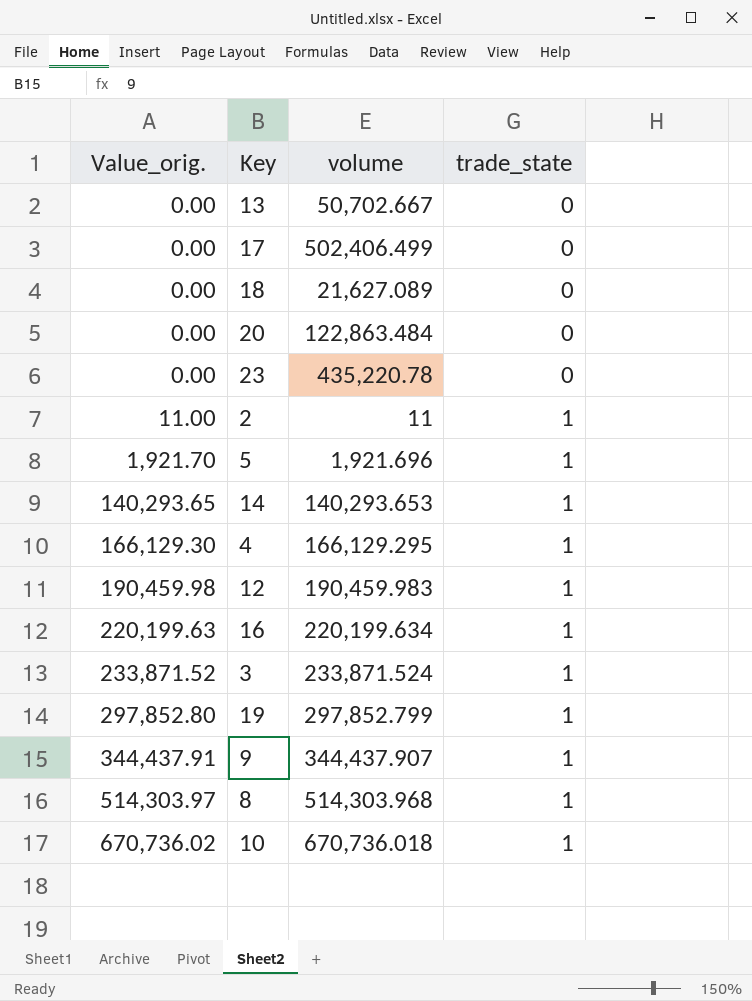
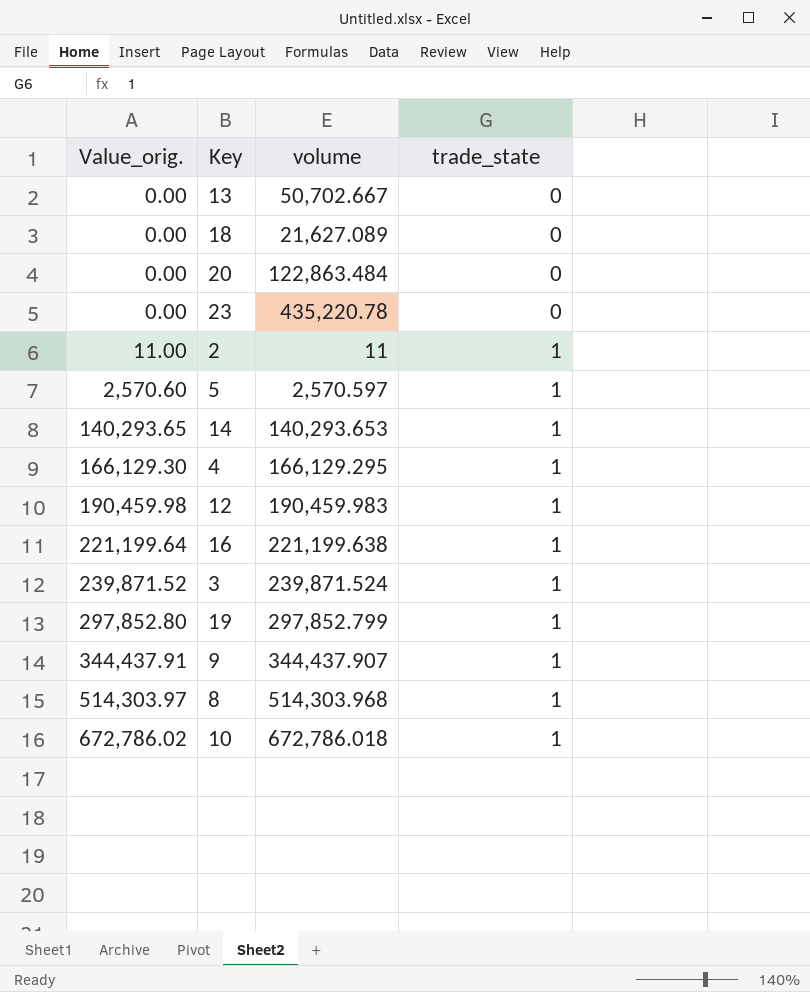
row 17: 0.00 | 502,406.499 | 0 -> none
5 | Value_orig.: 1,921.70 -> 2,570.60
5 | volume: 1,921.696 -> 2,570.597
16 | Value_orig.: 220,199.63 -> 221,199.64
16 | volume: 220,199.634 -> 221,199.638
3 | Value_orig.: 233,871.52 -> 239,871.52
3 | volume: 233,871.524 -> 239,871.524
10 | Value_orig.: 670,736.02 -> 672,786.02
10 | volume: 670,736.018 -> 672,786.018

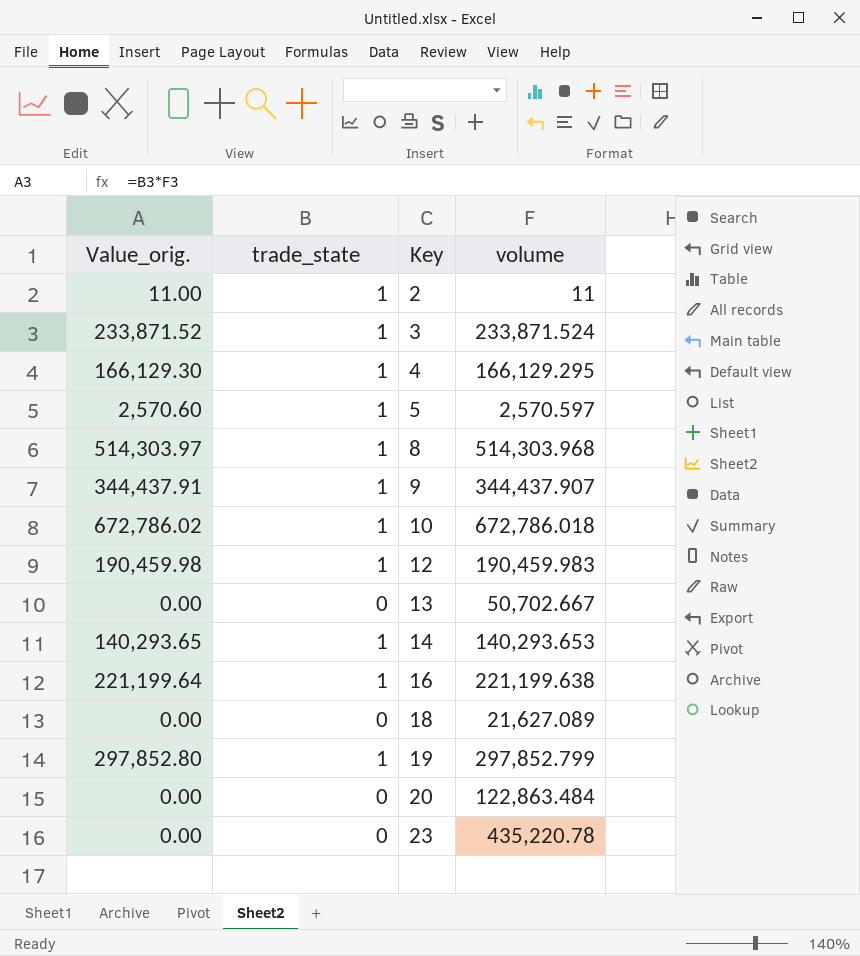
row order: Value_orig. ascending -> Key ascending
column trade_state | position: 4 -> 2
3 | Value_orig.: 239,871.52 -> 233,871.52
3 | volume: 239,871.524 -> 233,871.524

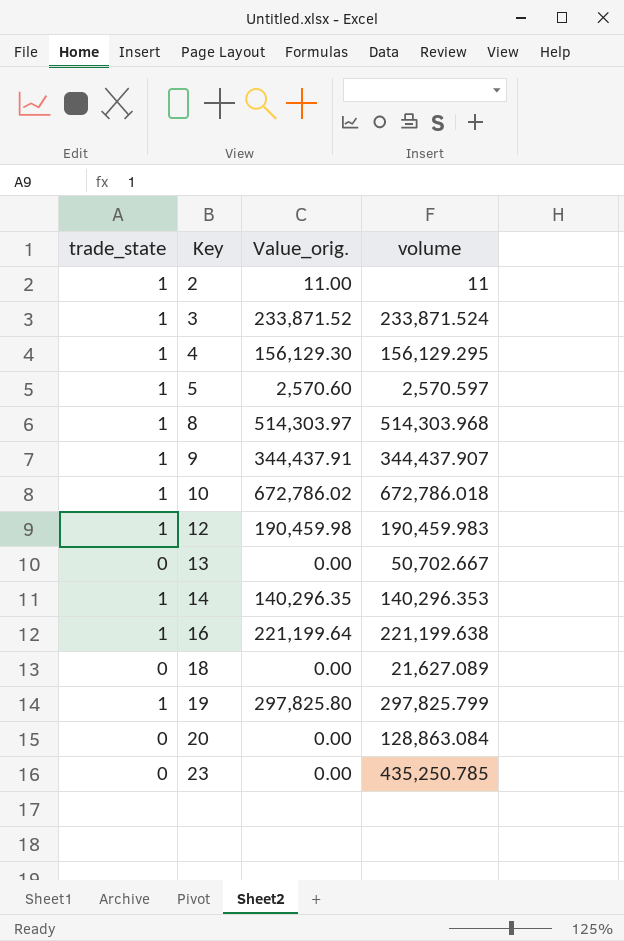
column Value_orig. | position: 1 -> 3
4 | Value_orig.: 166,129.30 -> 156,129.30
4 | volume: 166,129.295 -> 156,129.295
14 | Value_orig.: 140,293.65 -> 140,296.35
14 | volume: 140,293.653 -> 140,296.353
19 | Value_orig.: 297,852.80 -> 297,825.80
19 | volume: 297,852.799 -> 297,825.799
20 | volume: 122,863.484 -> 128,863.084
23 | volume: 435,220.78 -> 435,250.785

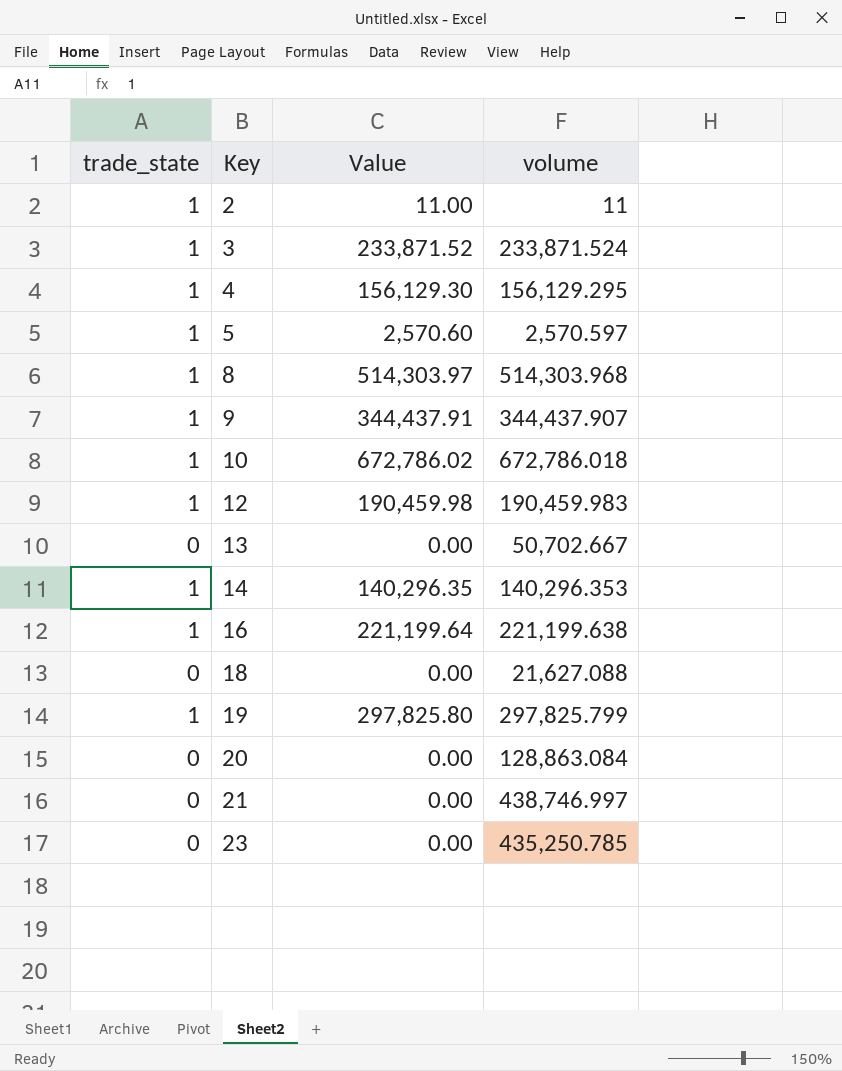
column name: Value_orig. -> Value
18 | volume: 21,627.089 -> 21,627.088
row 21: none -> 0 | 0.00 | 438,746.997

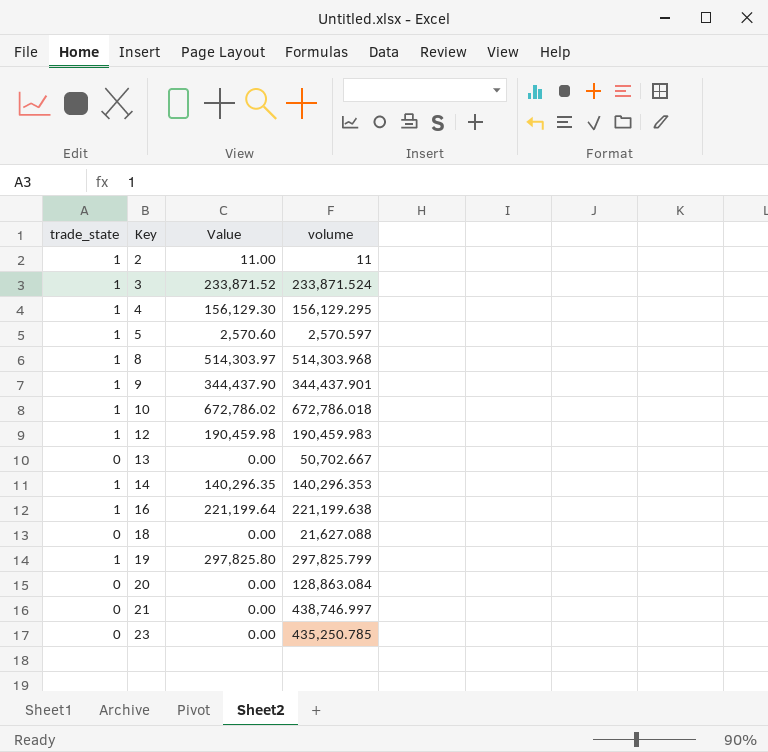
9 | Value: 344,437.91 -> 344,437.90
9 | volume: 344,437.907 -> 344,437.901

